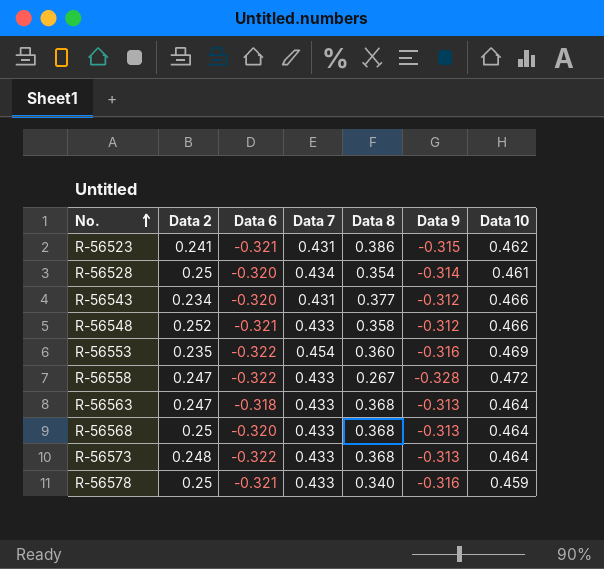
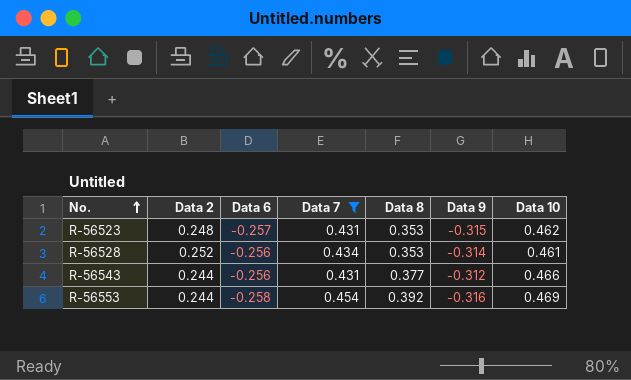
filter: none -> Data 7 != 0.433
R-56523 | Data 2: 0.241 -> 0.248
R-56523 | Data 6: -0.321 -> -0.257
R-56523 | Data 8: 0.386 -> 0.353
R-56528 | Data 2: 0.25 -> 0.252
R-56528 | Data 6: -0.320 -> -0.256
R-56528 | Data 8: 0.354 -> 0.353
R-56543 | Data 2: 0.234 -> 0.244
R-56543 | Data 6: -0.320 -> -0.256
R-56553 | Data 2: 0.235 -> 0.244
R-56553 | Data 6: -0.322 -> -0.258
R-56553 | Data 8: 0.360 -> 0.392

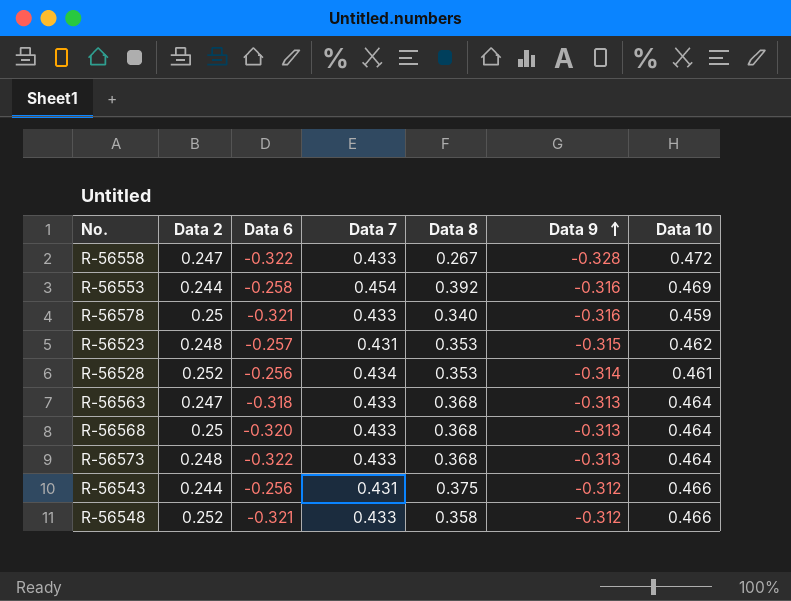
filter: Data 7 != 0.433 -> none
row order: No. ascending -> Data 9 ascending
R-56543 | Data 8: 0.377 -> 0.375

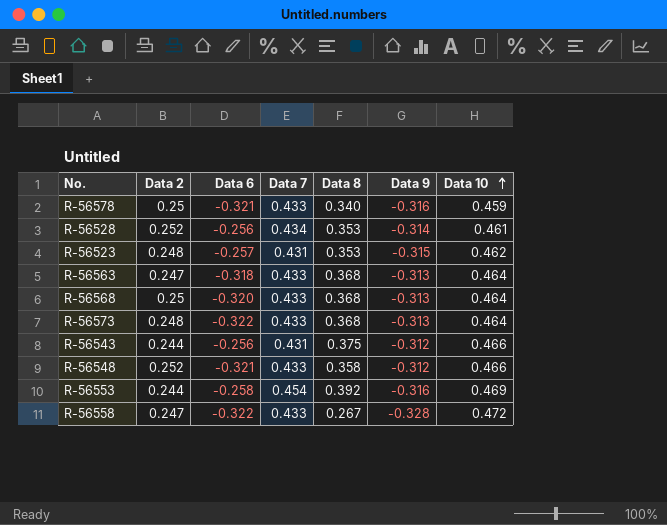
row order: Data 9 ascending -> Data 10 ascending

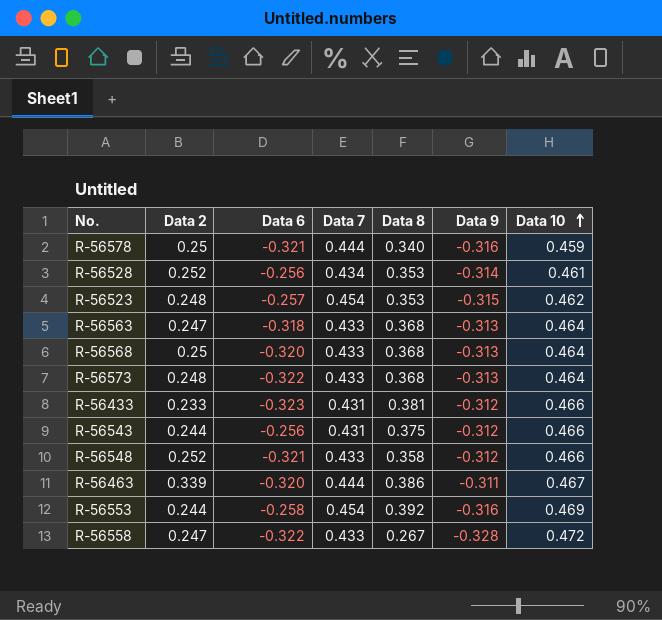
R-56578 | Data 7: 0.433 -> 0.444
R-56523 | Data 7: 0.431 -> 0.454
row R-56433: none -> 0.233 | -0.323 | 0.431 | 0.381 | -0.312 | 0.466
row R-56463: none -> 0.339 | -0.320 | 0.444 | 0.386 | -0.311 | 0.467

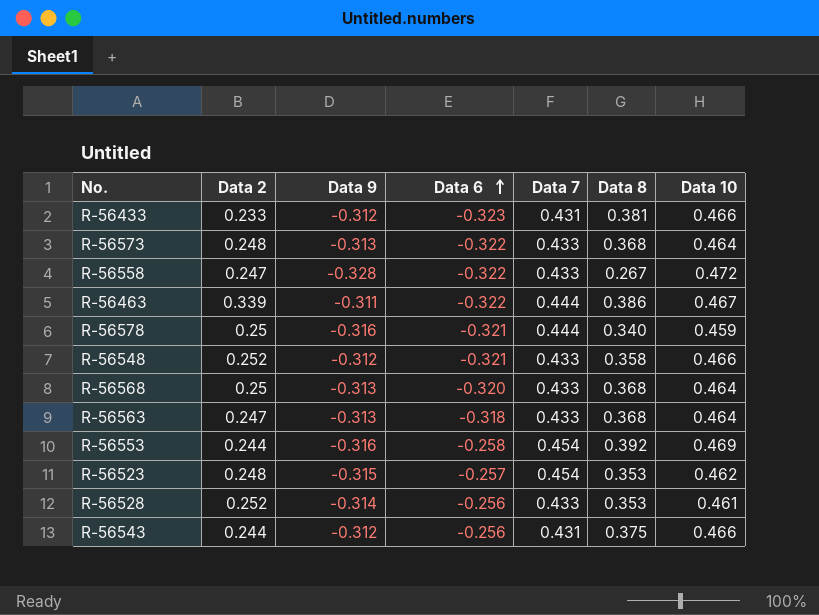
row order: Data 10 ascending -> Data 6 ascending
column Data 9 | position: 6 -> 3
R-56463 | Data 6: -0.320 -> -0.322
R-56528 | Data 7: 0.434 -> 0.433

